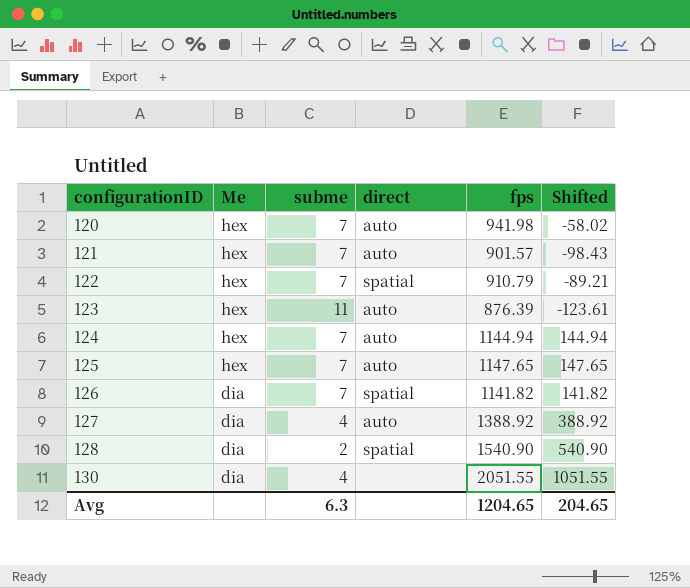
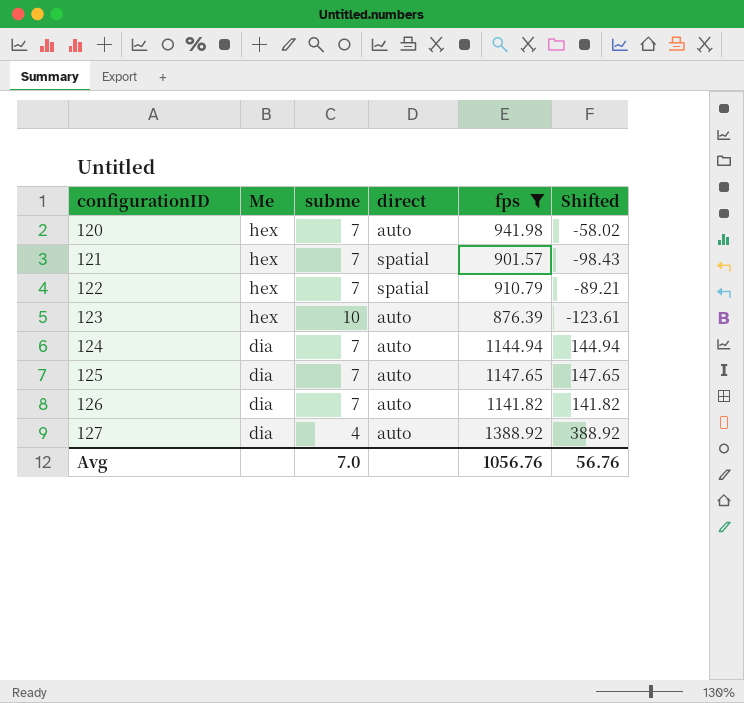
filter: none -> fps <= 1388.92
121 | direct: auto -> spatial
123 | subme: 11 -> 10
124 | Me: hex -> dia
125 | Me: hex -> dia
126 | direct: spatial -> auto
Avg | subme: 6.3 -> 7.0
Avg | fps: 1204.65 -> 1056.76
Avg | Shifted: 204.65 -> 56.76

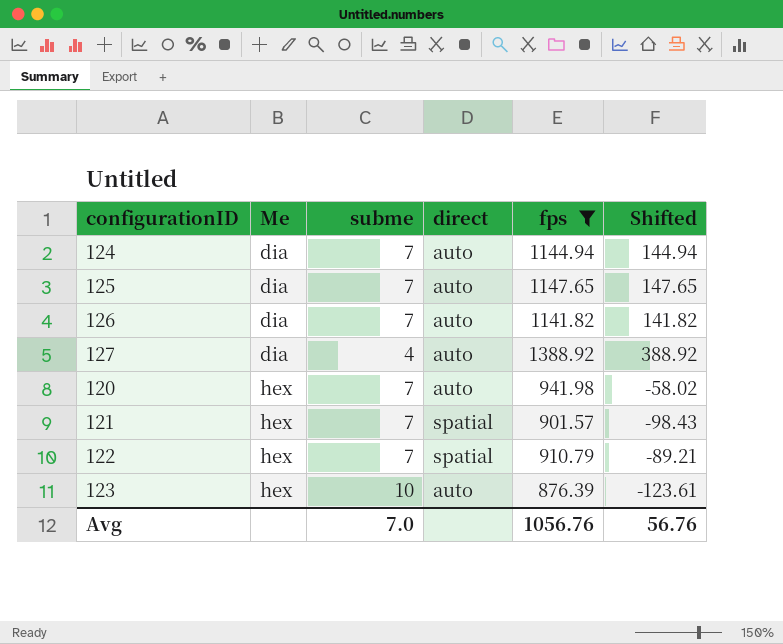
row order: configurationID ascending -> Me ascending

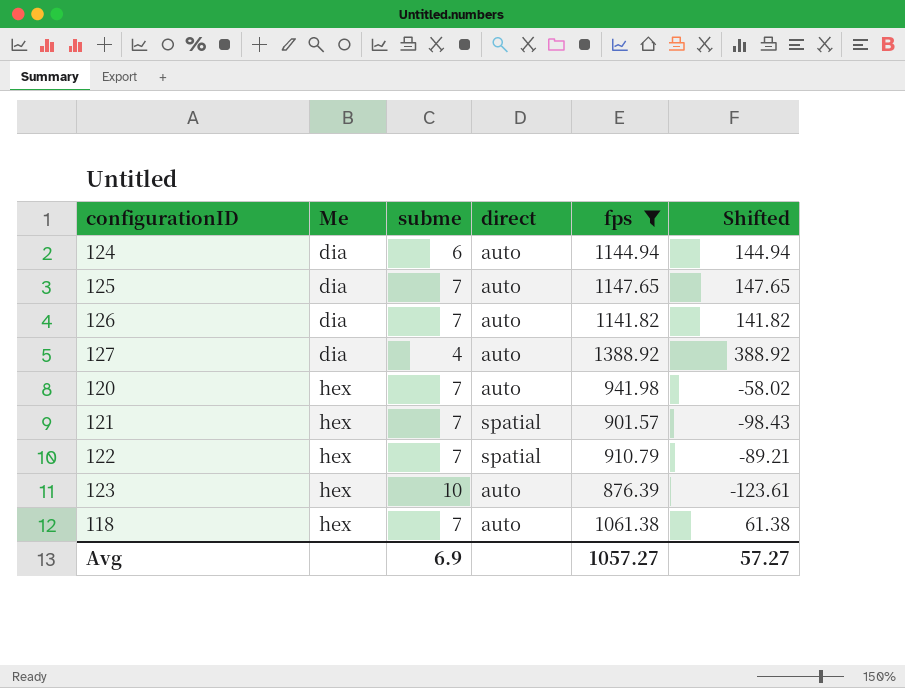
124 | subme: 7 -> 6
row 118: none -> hex | 7 | auto | 1061.38 | 61.38
Avg | subme: 7.0 -> 6.9
Avg | fps: 1056.76 -> 1057.27
Avg | Shifted: 56.76 -> 57.27

